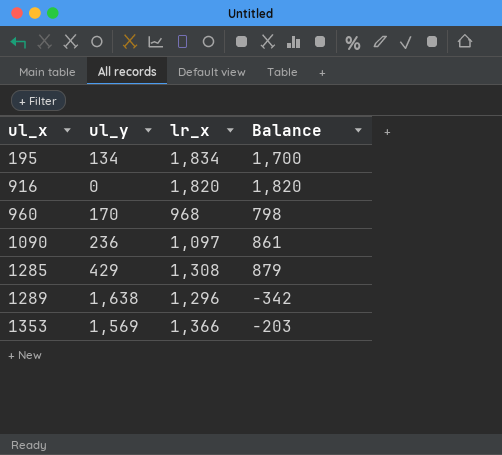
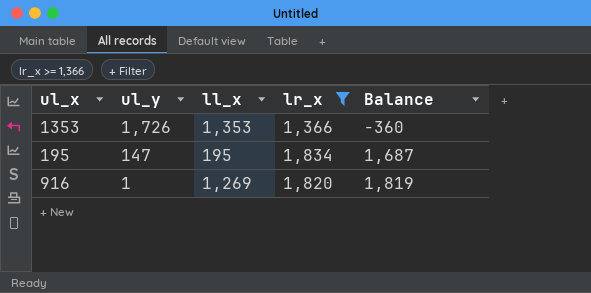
filter: none -> lr_x >= 1,366
row order: ul_x ascending -> ul_y descending
column ll_x | position: none -> 3
1353 | ul_y: 1,569 -> 1,726
1353 | Balance: -203 -> -360
195 | ul_y: 134 -> 147
195 | Balance: 1,700 -> 1,687
916 | ul_y: 0 -> 1
916 | Balance: 1,820 -> 1,819

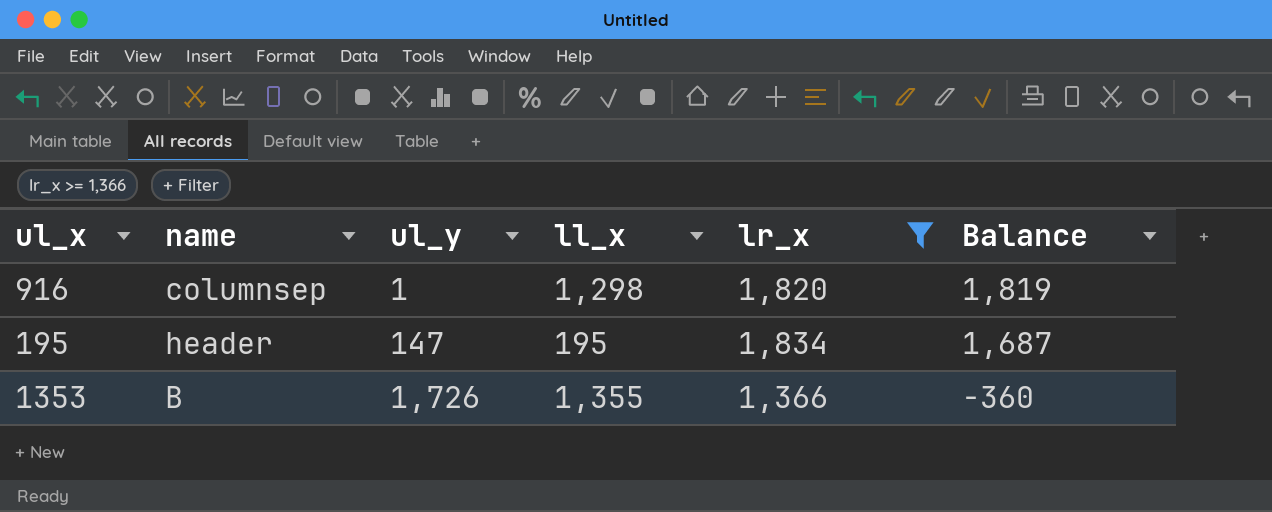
row order: ul_y descending -> ul_y ascending
column name | position: none -> 2
916 | ll_x: 1,269 -> 1,298
1353 | ll_x: 1,353 -> 1,355

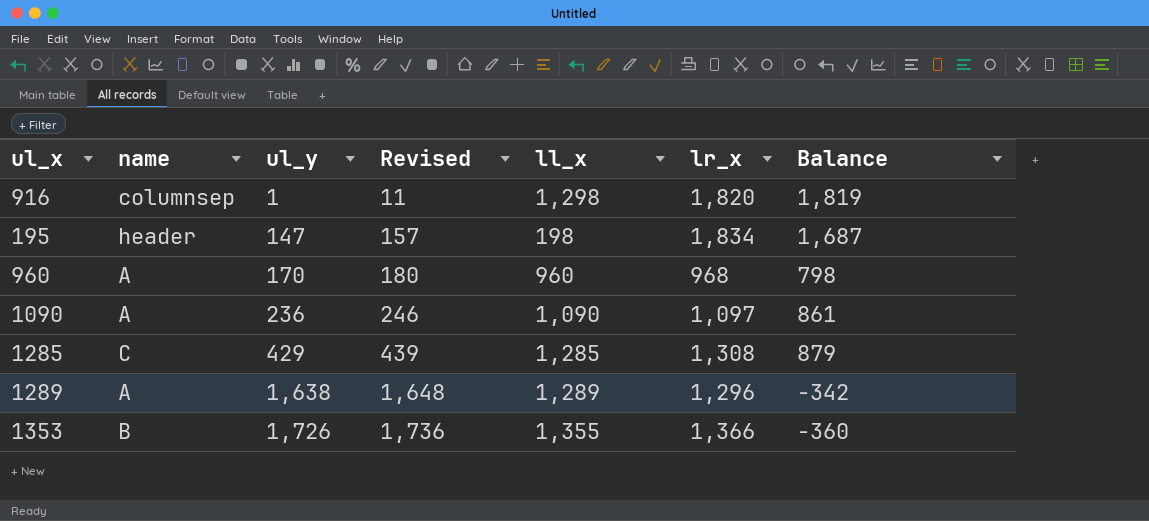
filter: lr_x >= 1,366 -> none
column Revised | formula: none -> [ul_y] + 10
195 | ll_x: 195 -> 198

